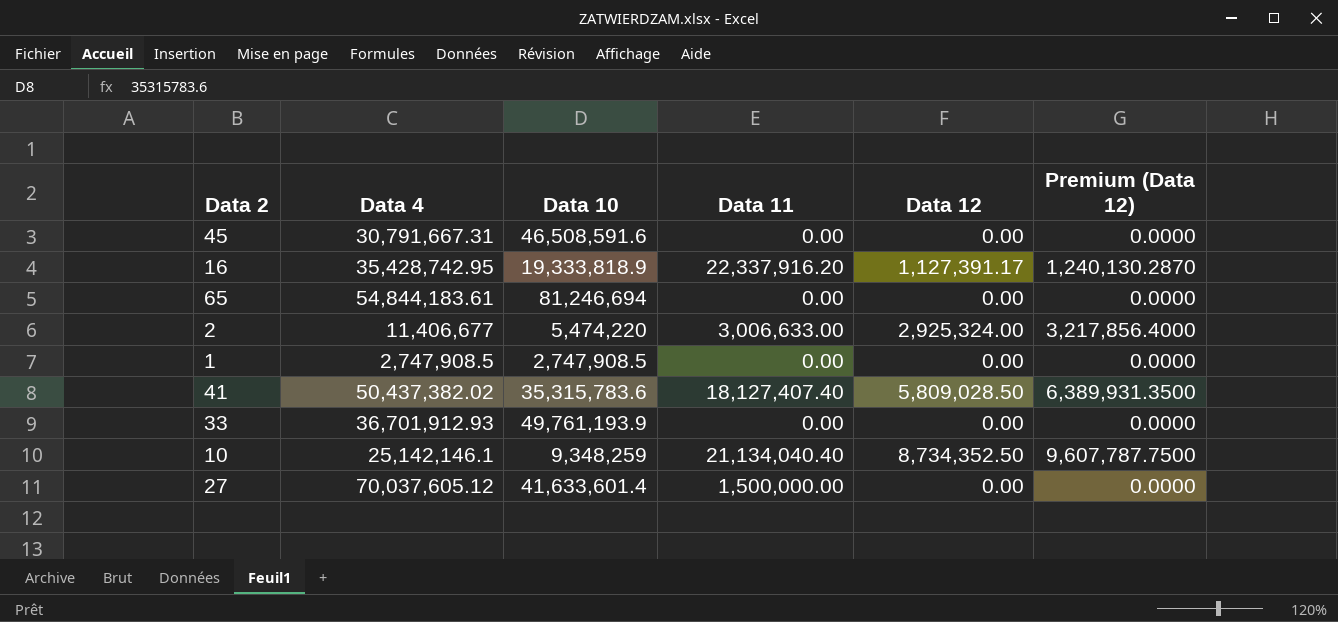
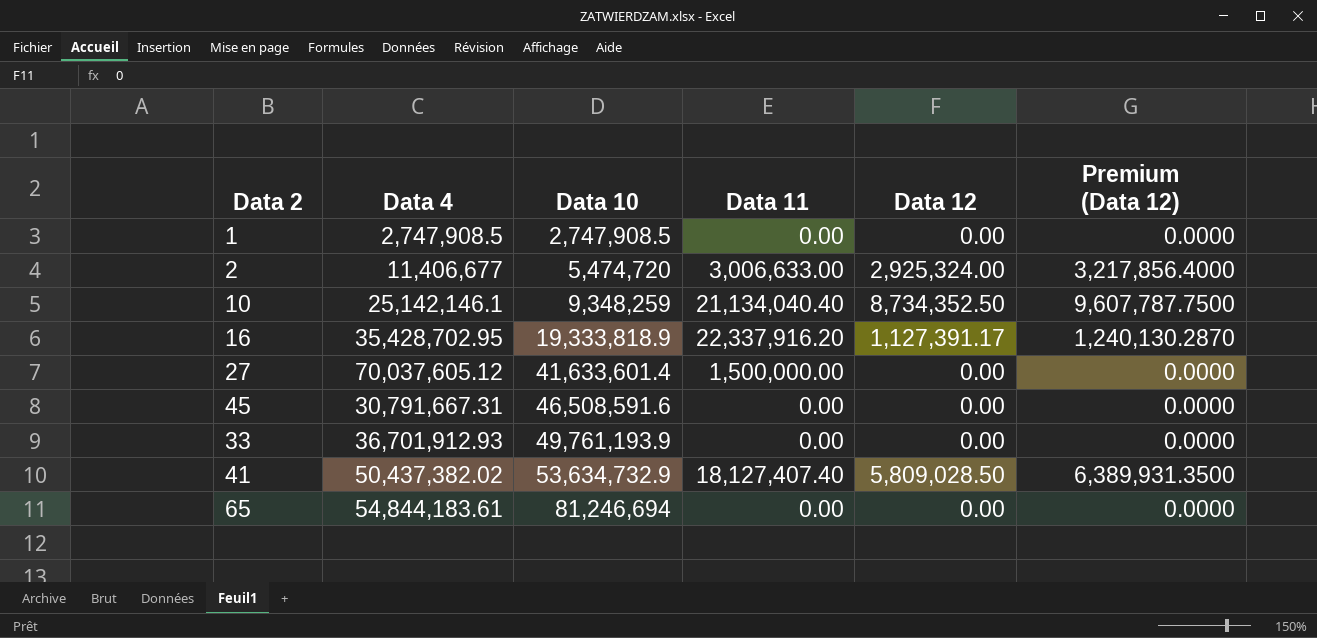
row order: none -> Data 10 ascending
2 | Data 10: 5,474,220 -> 5,474,720
16 | Data 4: 35,428,742.95 -> 35,428,702.95
41 | Data 10: 35,315,783.6 -> 53,634,732.9

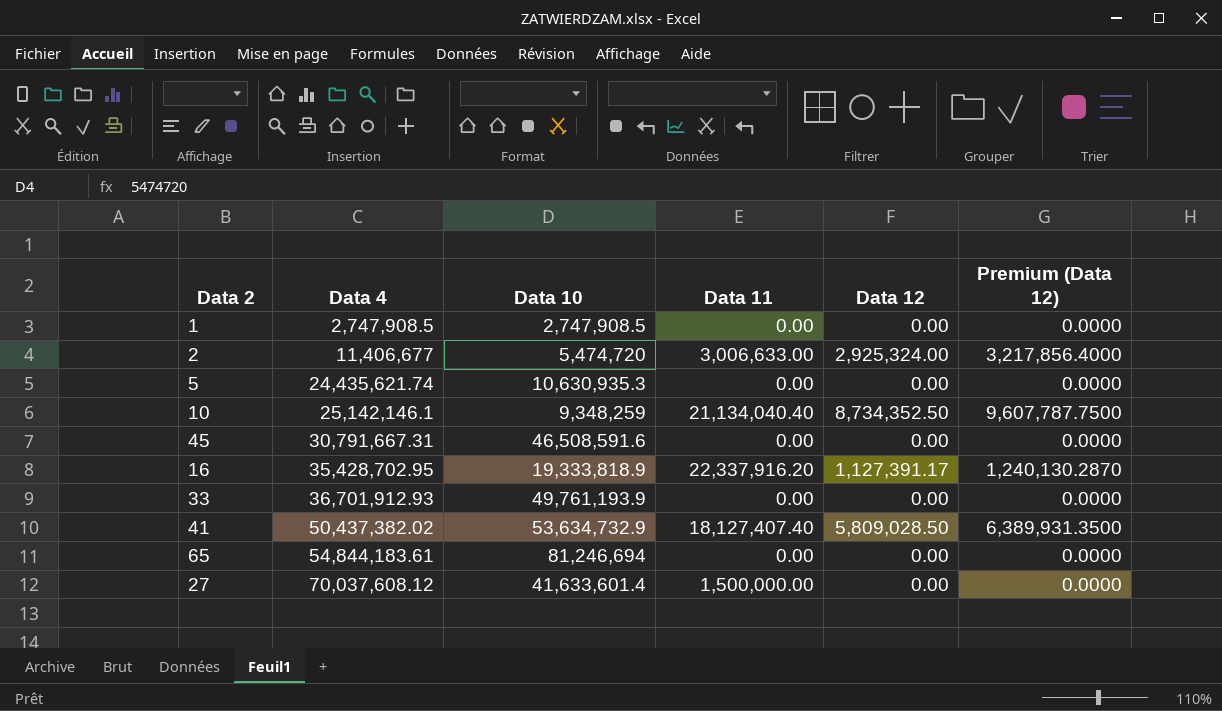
row order: Data 10 ascending -> Data 4 ascending
row 5: none -> 24,435,621.74 | 10,630,935.3 | 0.00 | 0.00 | 0.0000
27 | Data 4: 70,037,605.12 -> 70,037,608.12

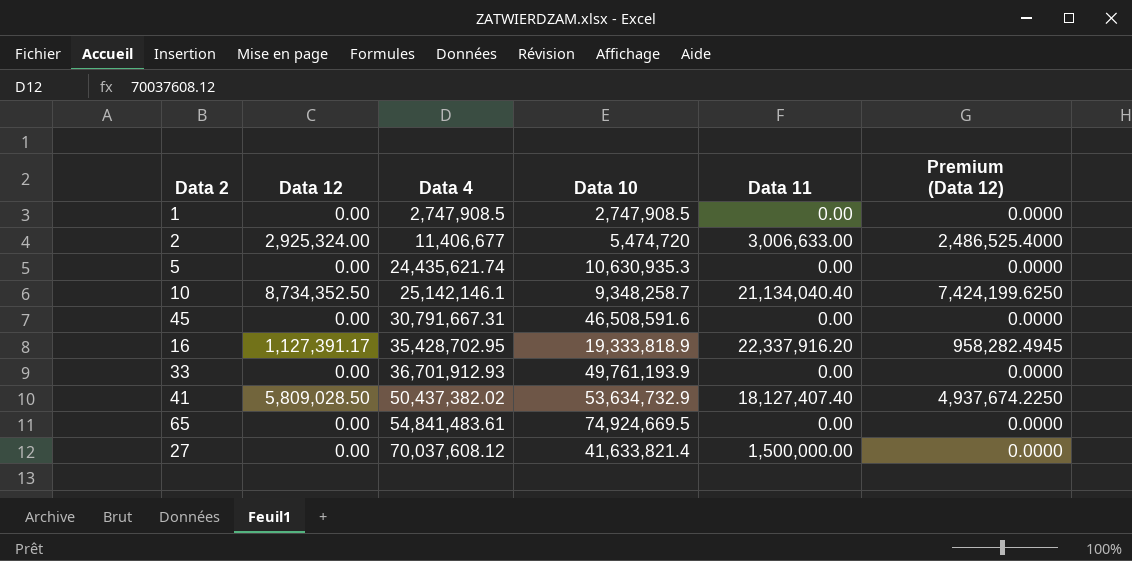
column Data 12 | position: 5 -> 2
column Premium (Data 12) | formula: [Data 12] * 1.1 -> [Data 12] * 0.85
10 | Data 10: 9,348,259 -> 9,348,258.7
65 | Data 4: 54,844,183.61 -> 54,841,483.61
65 | Data 10: 81,246,694 -> 74,924,669.5
27 | Data 10: 41,633,601.4 -> 41,633,821.4

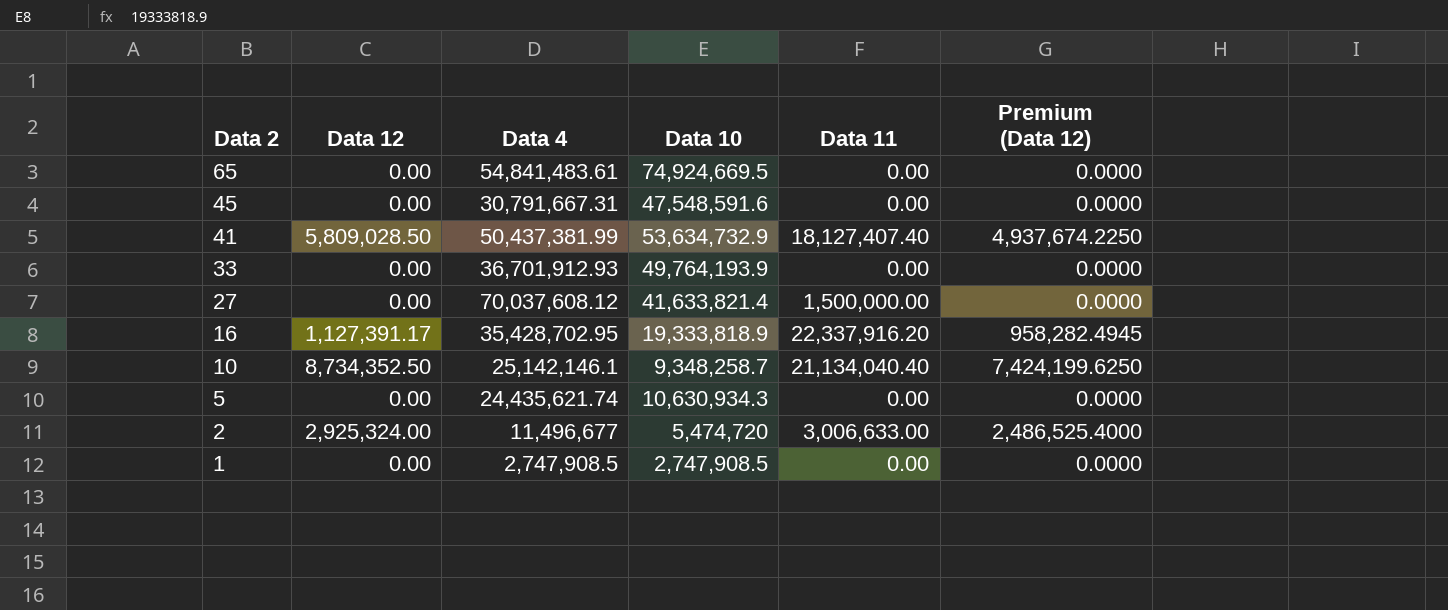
row order: Data 4 ascending -> Data 2 descending
45 | Data 10: 46,508,591.6 -> 47,548,591.6
41 | Data 4: 50,437,382.02 -> 50,437,381.99
33 | Data 10: 49,761,193.9 -> 49,764,193.9
5 | Data 10: 10,630,935.3 -> 10,630,934.3
2 | Data 4: 11,406,677 -> 11,496,677

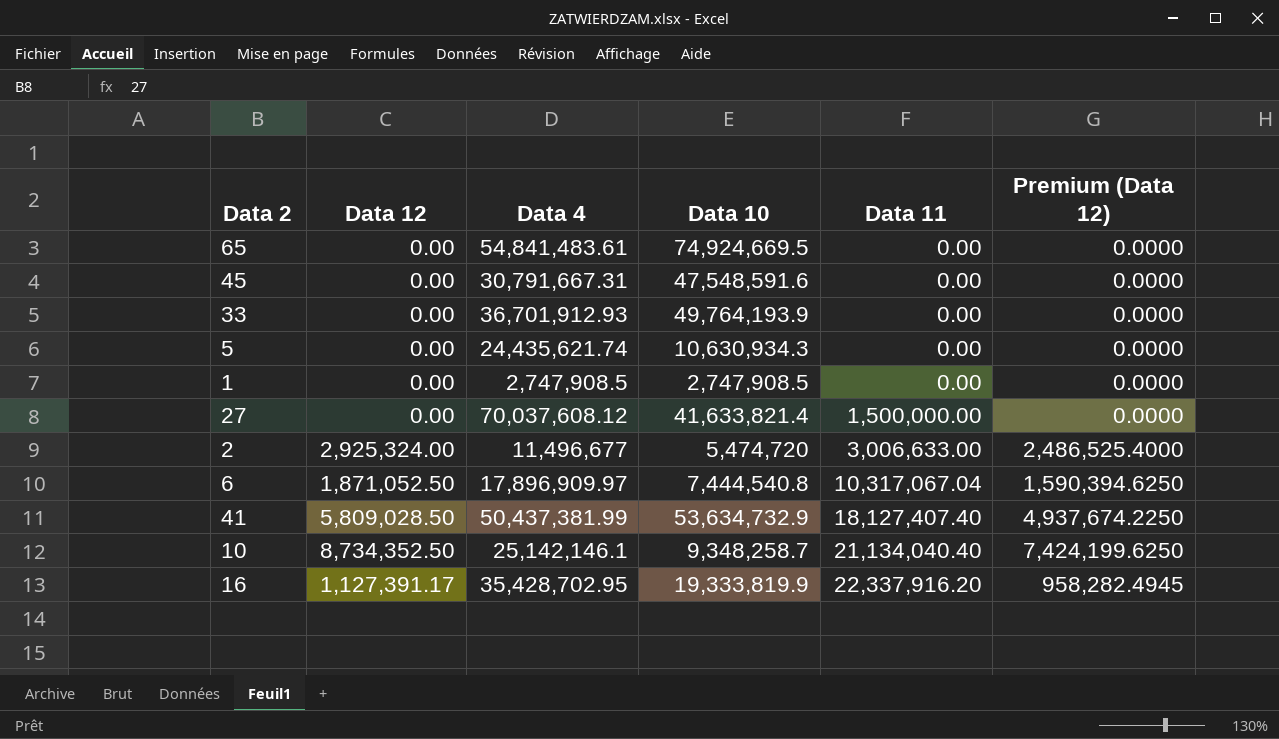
row order: Data 2 descending -> Data 11 ascending
row 6: none -> 1,871,052.50 | 17,896,909.97 | 7,444,540.8 | 10,317,067.04 | 1,590,394.6250
16 | Data 10: 19,333,818.9 -> 19,333,819.9

